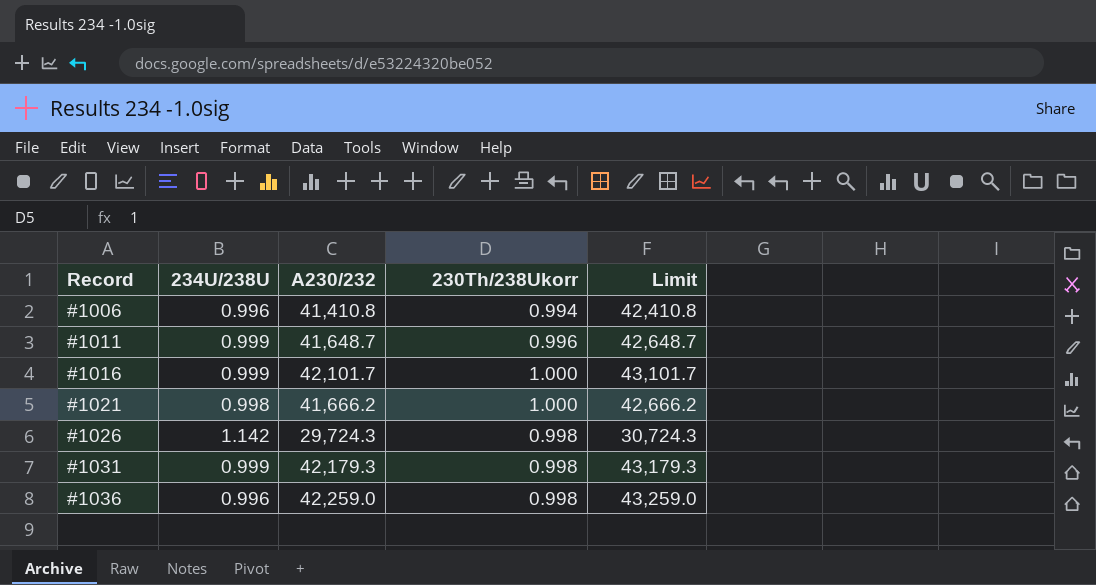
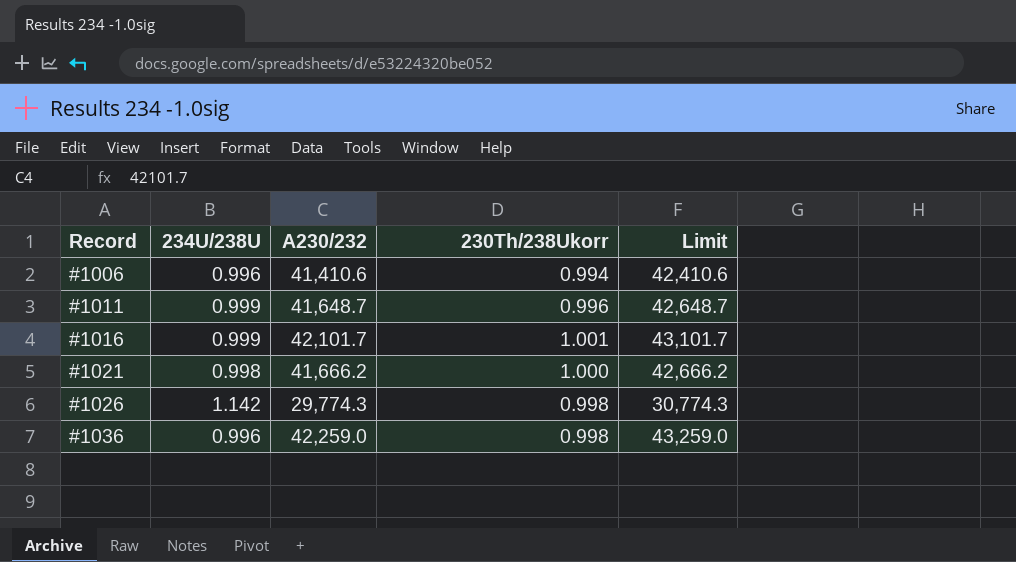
row #1031: 0.999 | 42,179.3 | 0.998 | 43,179.3 -> none
#1006 | A230/232: 41,410.8 -> 41,410.6
#1006 | Limit: 42,410.8 -> 42,410.6
#1016 | 230Th/238Ukorr: 1.000 -> 1.001
#1026 | A230/232: 29,724.3 -> 29,774.3
#1026 | Limit: 30,724.3 -> 30,774.3

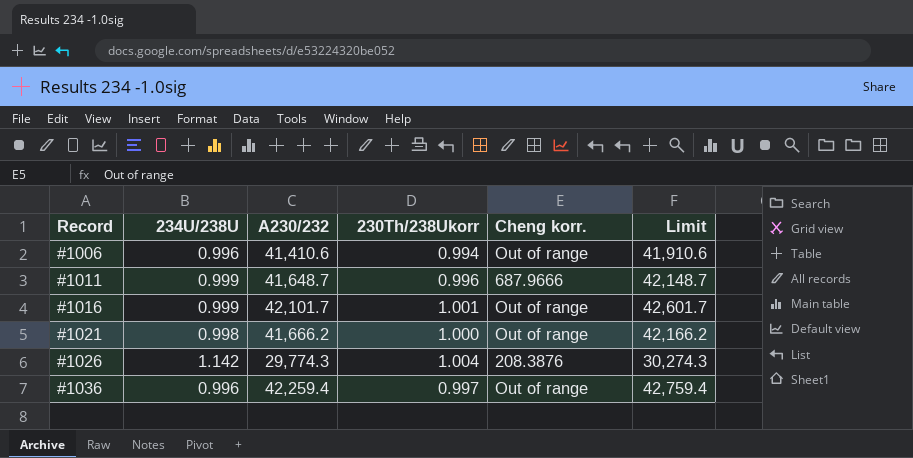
column Cheng korr. | position: none -> 5
column Limit | formula: [A230/232] + 1000 -> [A230/232] + 500
#1026 | 230Th/238Ukorr: 0.998 -> 1.004
#1036 | A230/232: 42,259.0 -> 42,259.4
#1036 | 230Th/238Ukorr: 0.998 -> 0.997

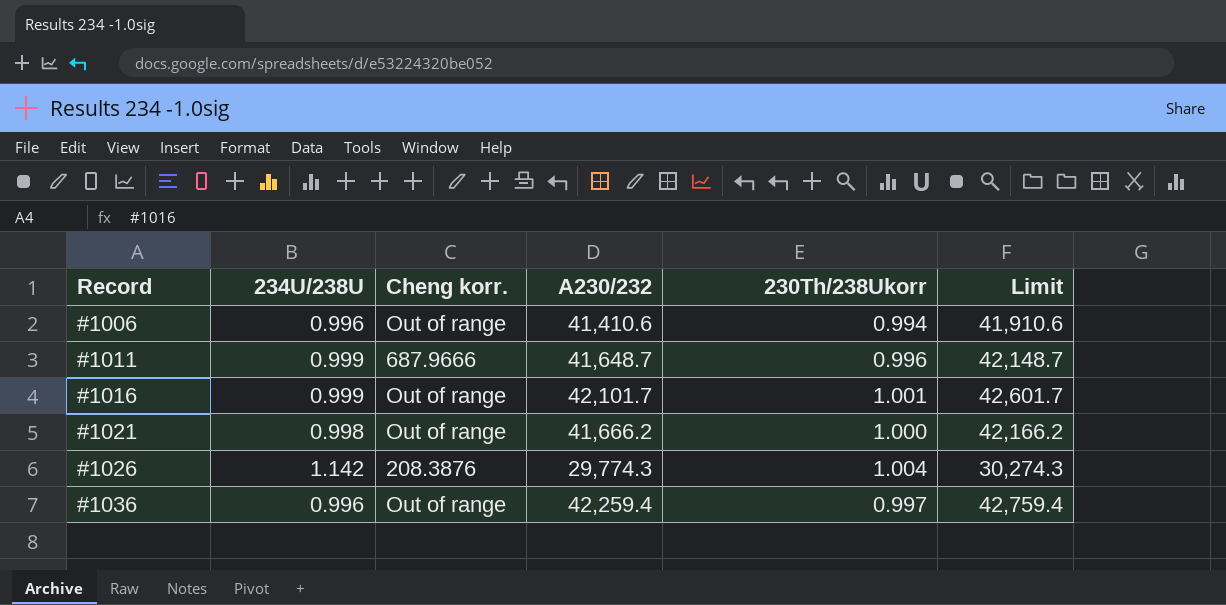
column Cheng korr. | position: 5 -> 3

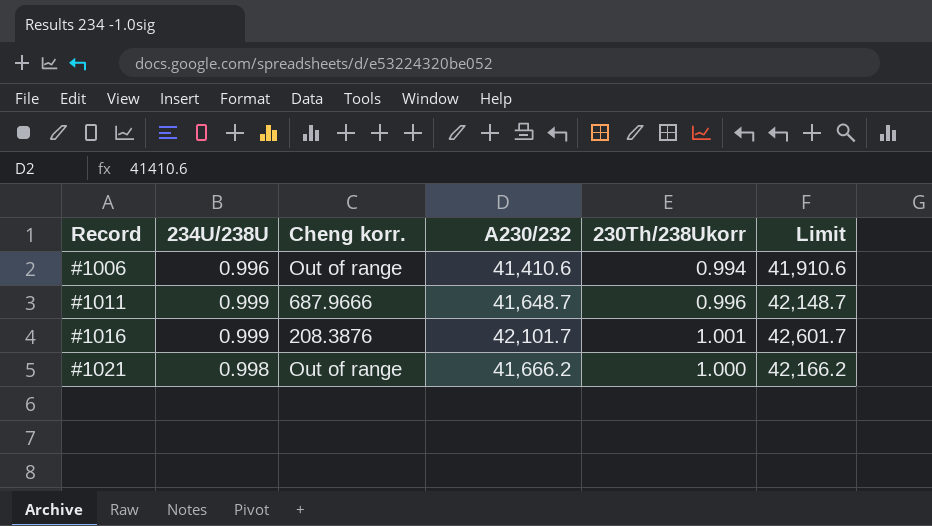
row #1026: 1.142 | 208.3876 | 29,774.3 | 1.004 | 30,274.3 -> none
row #1036: 0.996 | Out of range | 42,259.4 | 0.997 | 42,759.4 -> none
#1016 | Cheng korr.: Out of range -> 208.3876

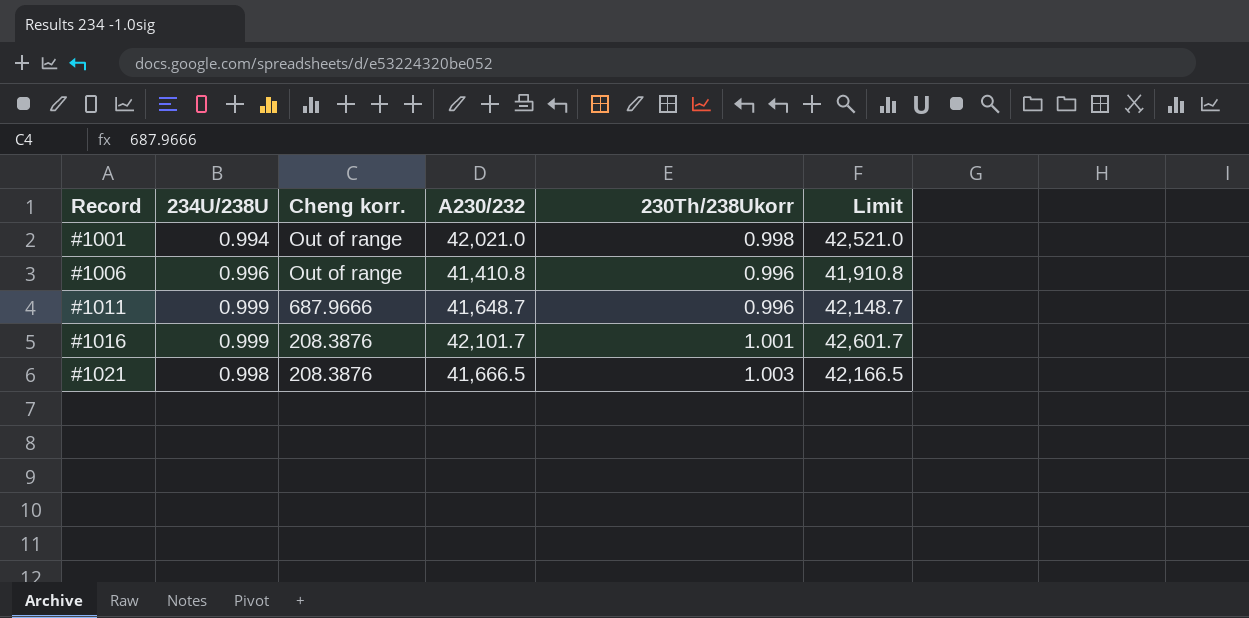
row #1001: none -> 0.994 | Out of range | 42,021.0 | 0.998 | 42,521.0
#1006 | A230/232: 41,410.6 -> 41,410.8
#1006 | 230Th/238Ukorr: 0.994 -> 0.996
#1006 | Limit: 41,910.6 -> 41,910.8
#1021 | Cheng korr.: Out of range -> 208.3876
#1021 | A230/232: 41,666.2 -> 41,666.5
#1021 | 230Th/238Ukorr: 1.000 -> 1.003
#1021 | Limit: 42,166.2 -> 42,166.5

